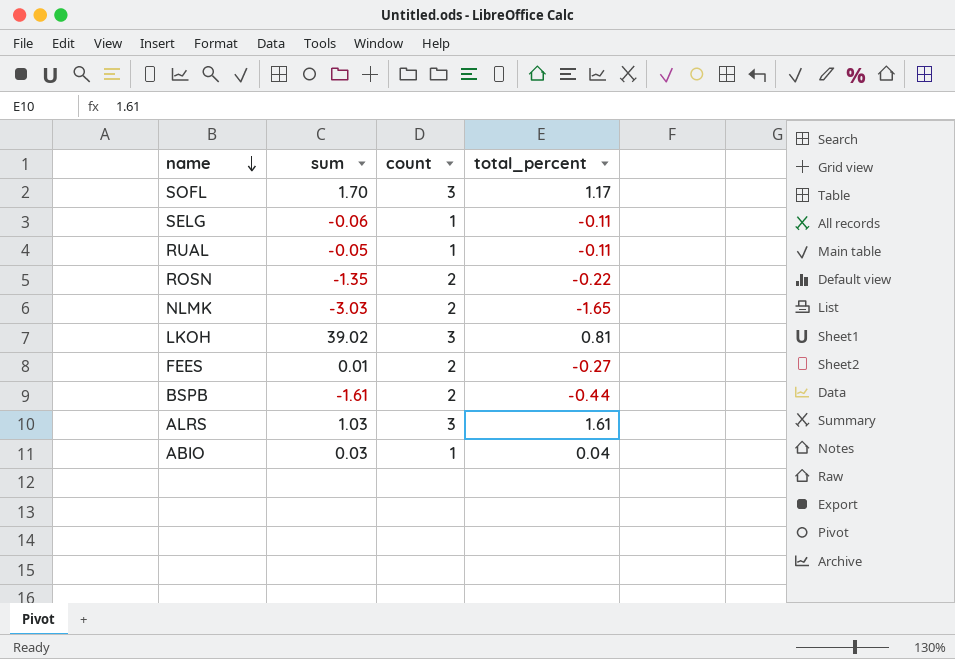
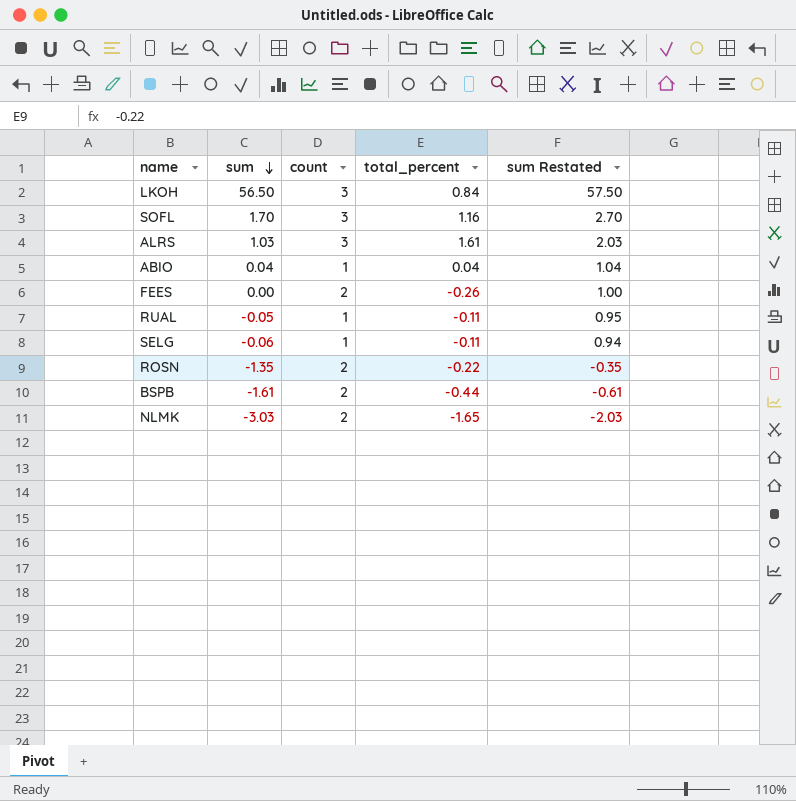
row order: name descending -> sum descending
column sum Restated | formula: none -> [sum] + 1
LKOH | sum: 39.02 -> 56.50
LKOH | total_percent: 0.81 -> 0.84
SOFL | total_percent: 1.17 -> 1.16
ABIO | sum: 0.03 -> 0.04
FEES | sum: 0.01 -> 0.00
FEES | total_percent: -0.27 -> -0.26

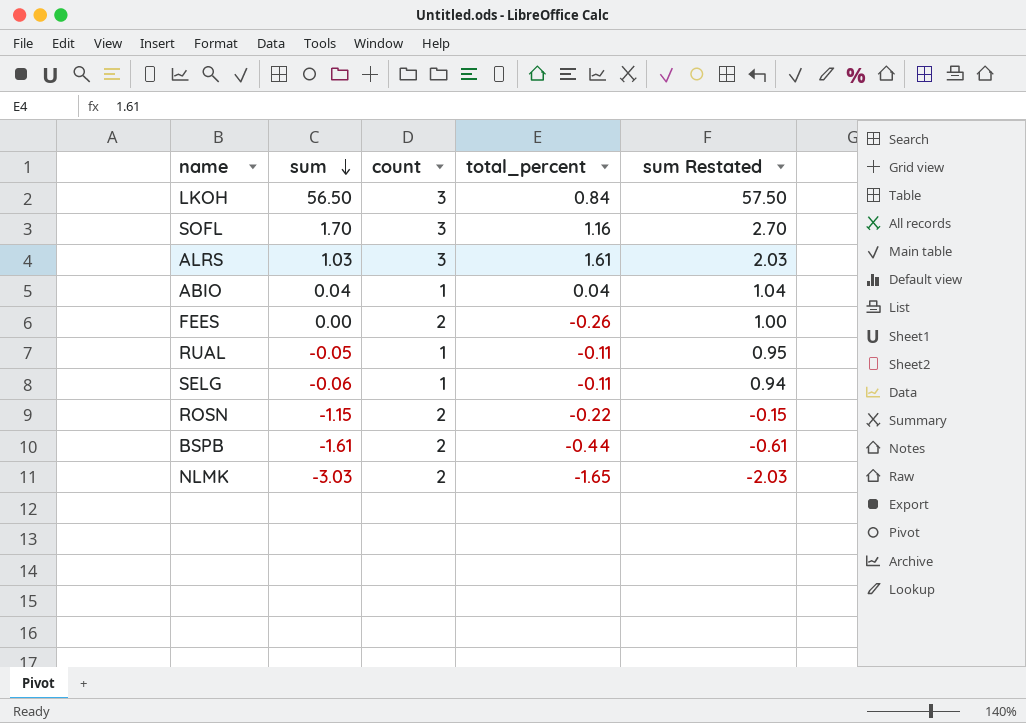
ROSN | sum: -1.35 -> -1.15
ROSN | sum Restated: -0.35 -> -0.15

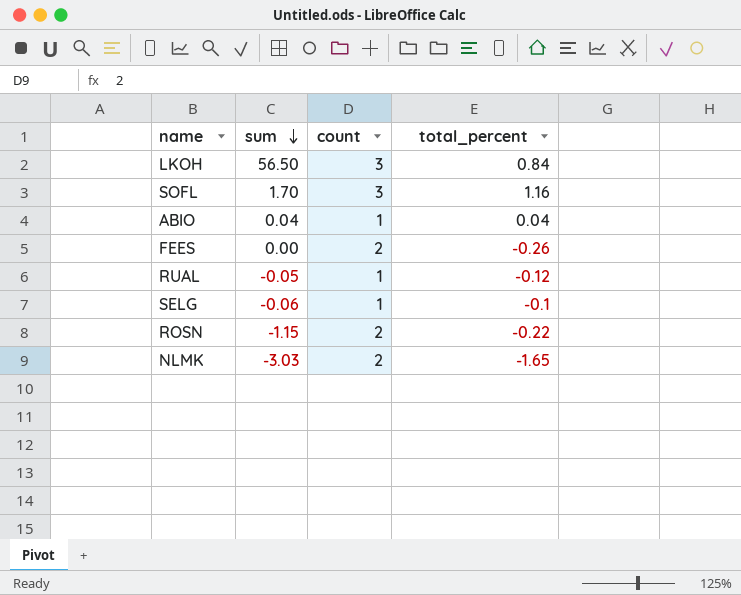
column sum Restated | formula: [sum] + 1 -> none
row ALRS: 1.03 | 3 | 1.61 | 2.03 -> none
row BSPB: -1.61 | 2 | -0.44 | -0.61 -> none
RUAL | total_percent: -0.11 -> -0.12
SELG | total_percent: -0.11 -> -0.1

